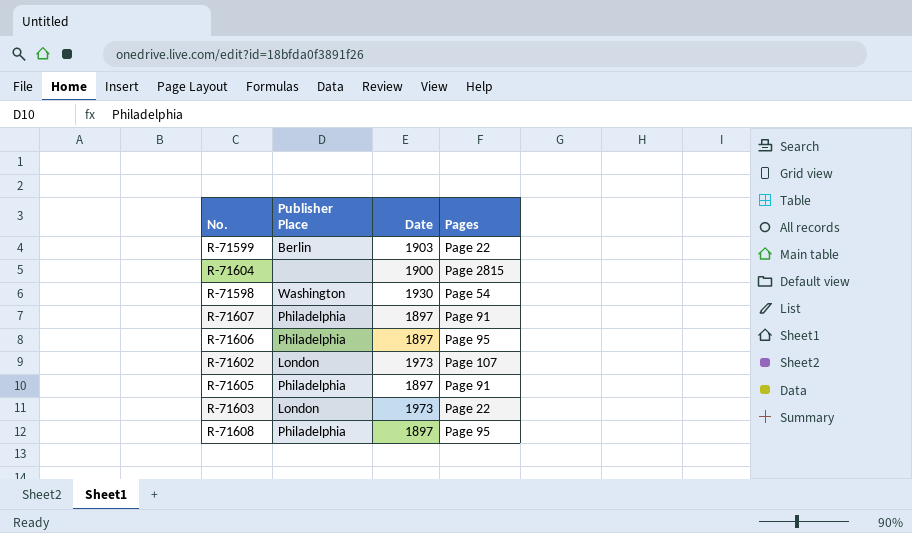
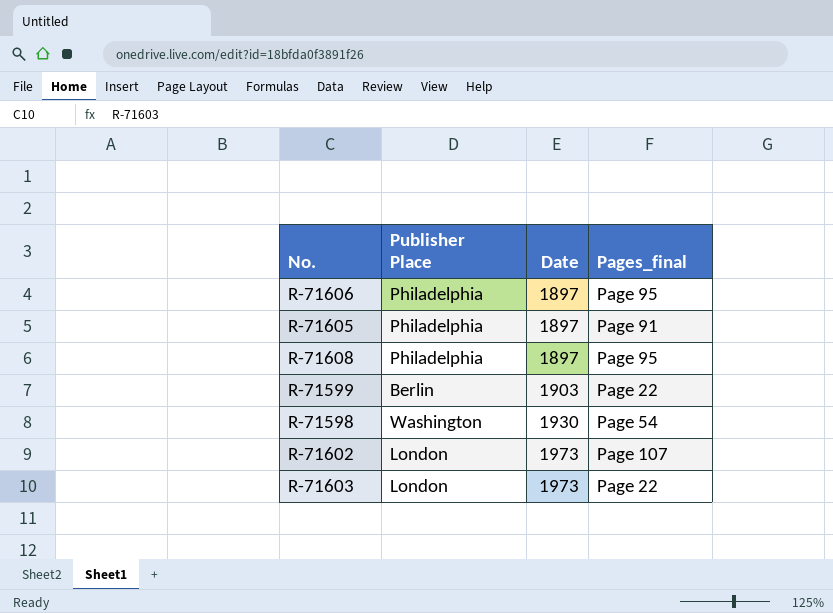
row order: none -> Date ascending
column name: Pages -> Pages_final
row R-71604: none | 1900 | Page 2815 -> none
row R-71607: Philadelphia | 1897 | Page 91 -> none

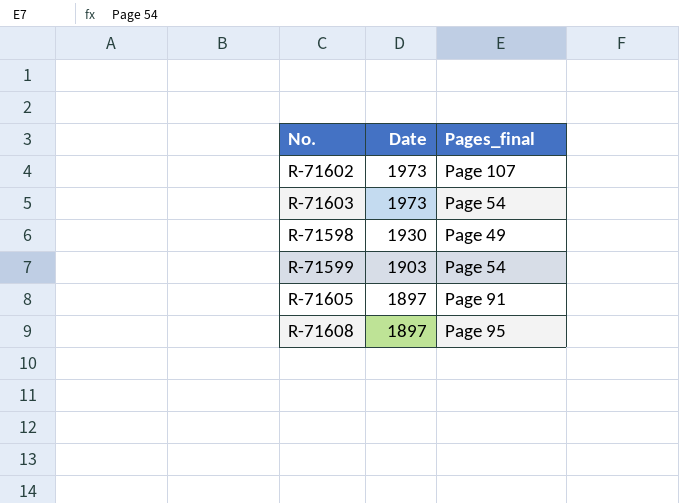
row order: Date ascending -> Date descending
column Publisher Place | position: 2 -> none
row R-71606: Philadelphia | 1897 | Page 95 -> none
R-71603 | Pages_final: Page 22 -> Page 54
R-71598 | Pages_final: Page 54 -> Page 49
R-71599 | Pages_final: Page 22 -> Page 54

